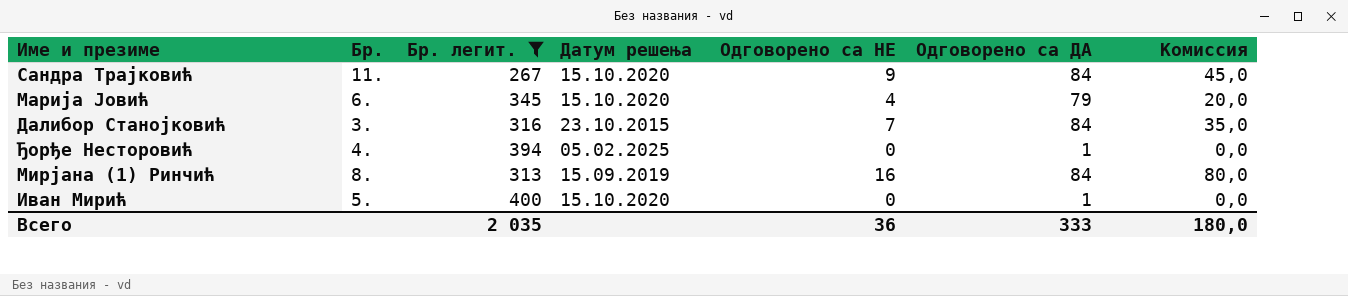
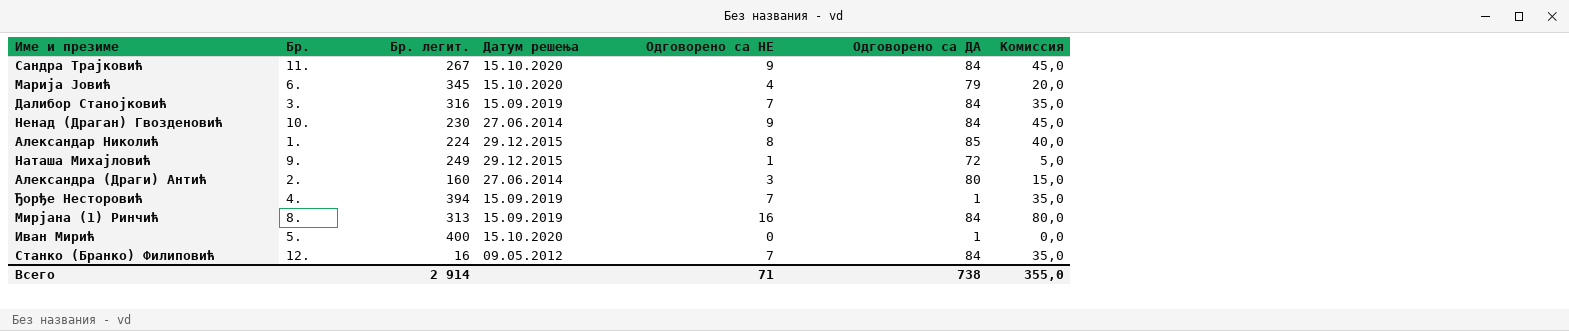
filter: Бр. легит. >= 267 -> none
Далибор Станојковић | Датум решења: 23.10.2015 -> 15.09.2019
Ђорђе Несторовић | Датум решења: 05.02.2025 -> 15.09.2019
Ђорђе Несторовић | Одговорено са НЕ: 0 -> 7
Ђорђе Несторовић | Комиссия: 0,0 -> 35,0
Всего | Бр. легит.: 2 035 -> 2 914
Всего | Одговорено са НЕ: 36 -> 71
Всего | Одговорено са ДА: 333 -> 738
Всего | Комиссия: 180,0 -> 355,0

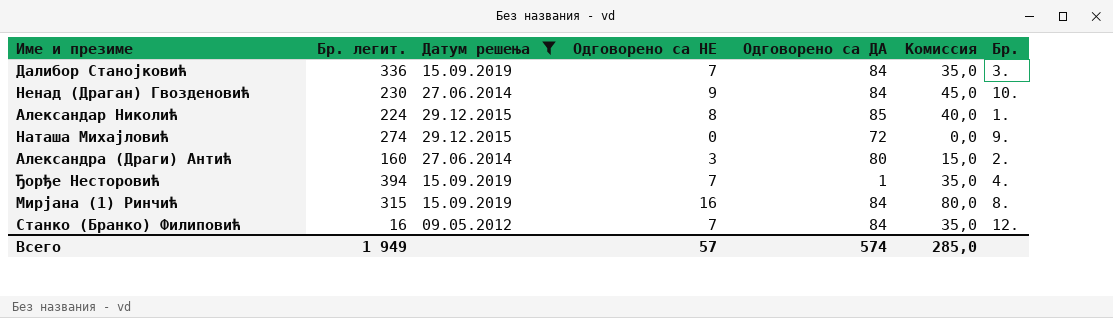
filter: none -> Датум решења != 15.10.2020
column Бр. | position: 2 -> 7
Далибор Станојковић | Бр. легит.: 316 -> 336
Наташа Михајловић | Бр. легит.: 249 -> 274
Наташа Михајловић | Одговорено са НЕ: 1 -> 0
Наташа Михајловић | Комиссия: 5,0 -> 0,0
Мирјана (1) Ринчић | Бр. легит.: 313 -> 315
Всего | Бр. легит.: 2 914 -> 1 949
Всего | Одговорено са НЕ: 71 -> 57
Всего | Одговорено са ДА: 738 -> 574
Всего | Комиссия: 355,0 -> 285,0

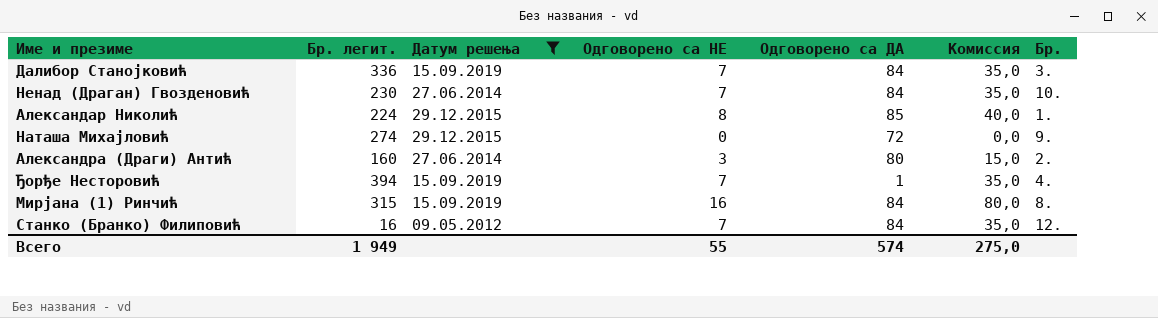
Ненад (Драган) Гвозденовић | Одговорено са НЕ: 9 -> 7
Ненад (Драган) Гвозденовић | Комиссия: 45,0 -> 35,0
Всего | Одговорено са НЕ: 57 -> 55
Всего | Комиссия: 285,0 -> 275,0

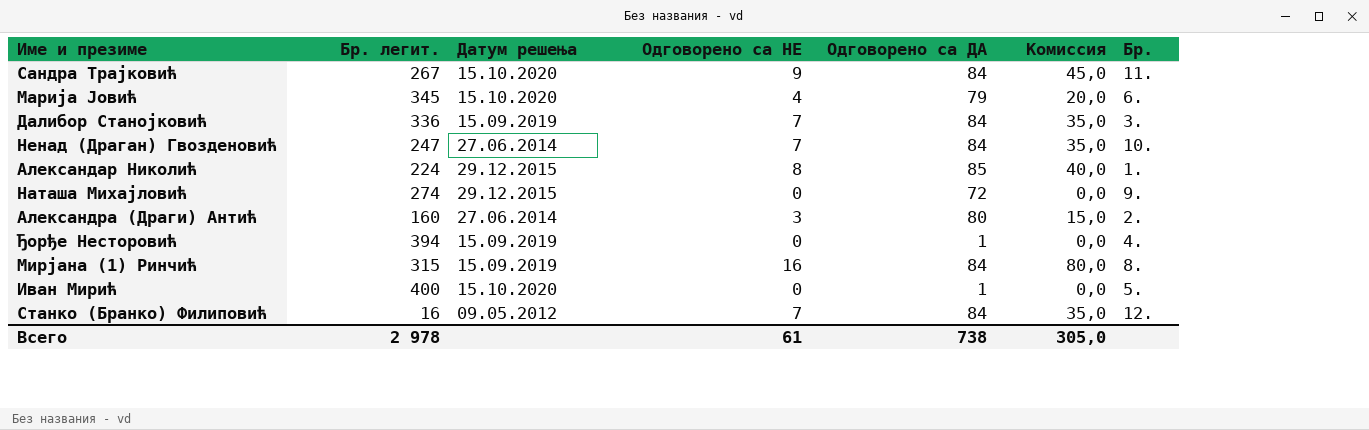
filter: Датум решења != 15.10.2020 -> none
Ненад (Драган) Гвозденовић | Бр. легит.: 230 -> 247
Ђорђе Несторовић | Одговорено са НЕ: 7 -> 0
Ђорђе Несторовић | Комиссия: 35,0 -> 0,0
Всего | Бр. легит.: 1 949 -> 2 978
Всего | Одговорено са НЕ: 55 -> 61
Всего | Одговорено са ДА: 574 -> 738
Всего | Комиссия: 275,0 -> 305,0

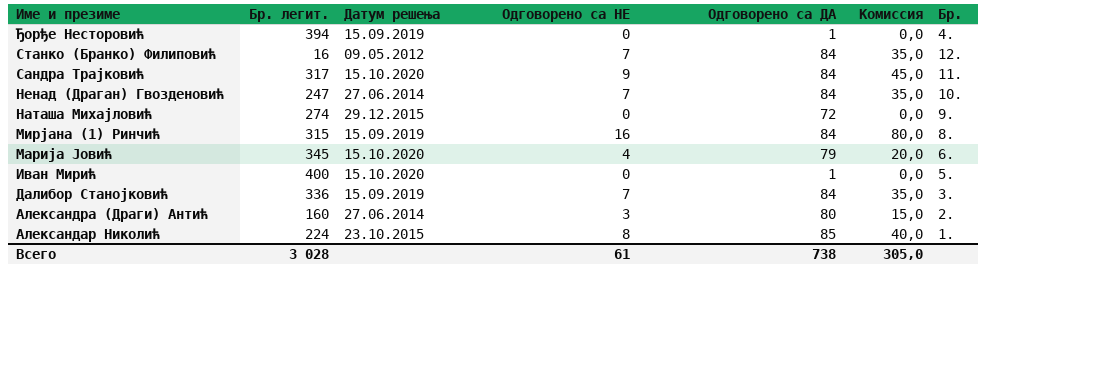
row order: none -> Име и презиме descending
Сандра Трајковић | Бр. легит.: 267 -> 317
Александар Николић | Датум решења: 29.12.2015 -> 23.10.2015
Всего | Бр. легит.: 2 978 -> 3 028

